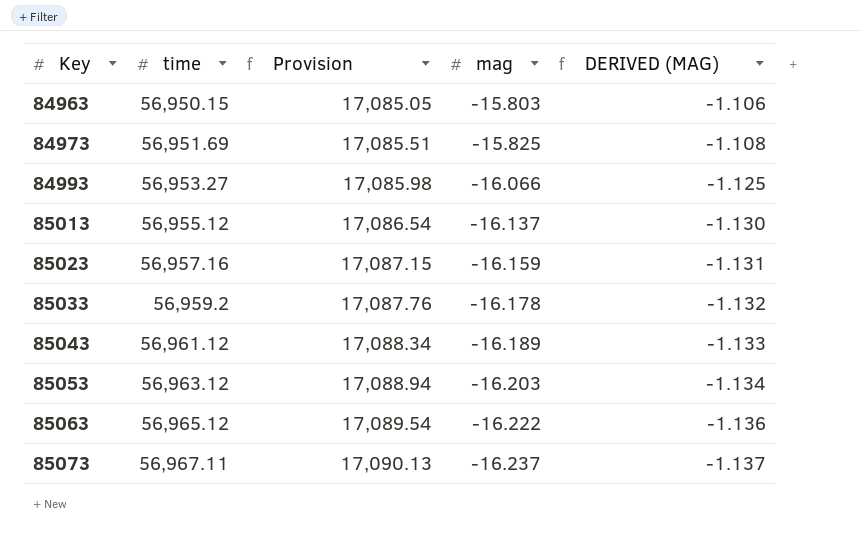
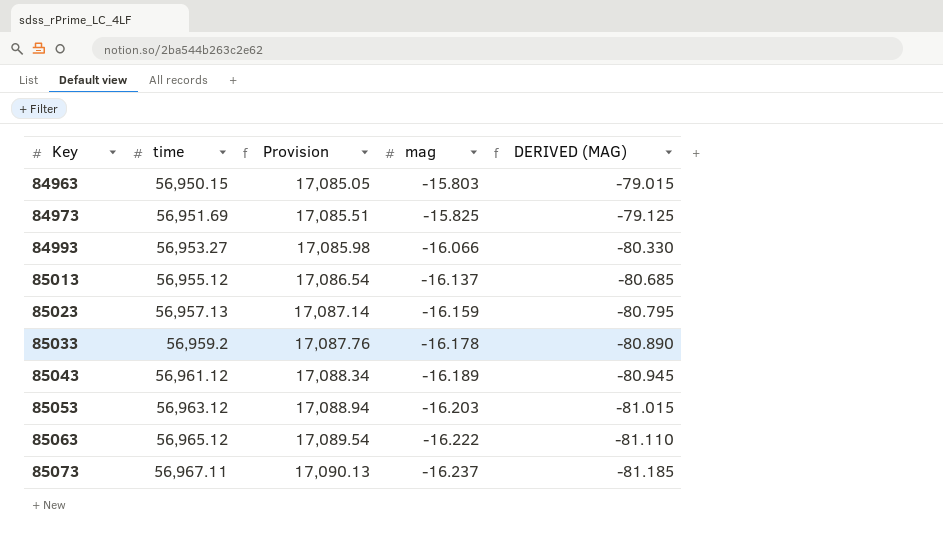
column DERIVED (MAG) | formula: [mag] * 0.07 -> [mag] * 5
85023 | time: 56,957.16 -> 56,957.13
85023 | Provision: 17,087.15 -> 17,087.14

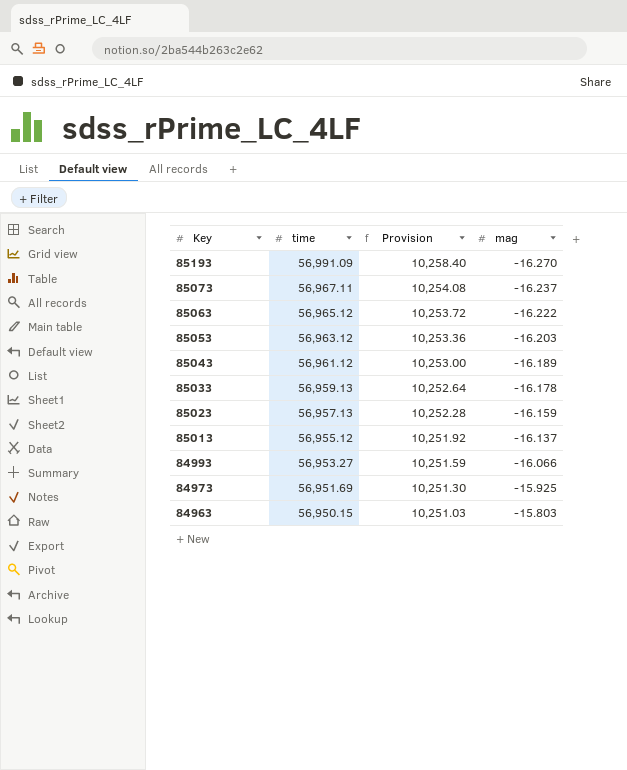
row order: Key ascending -> Key descending
column DERIVED (MAG) | formula: [mag] * 5 -> none
column Provision | formula: [time] * 0.3 -> [time] * 0.18
row 85193: none -> 56,991.09 | 10,258.40 | -16.270
85033 | time: 56,959.2 -> 56,959.13
84973 | mag: -15.825 -> -15.925

